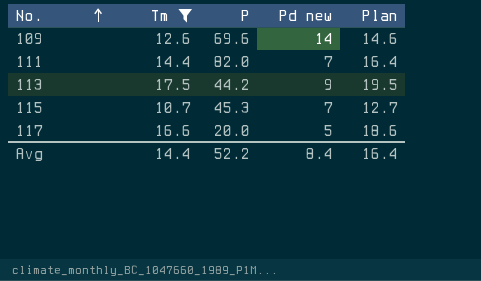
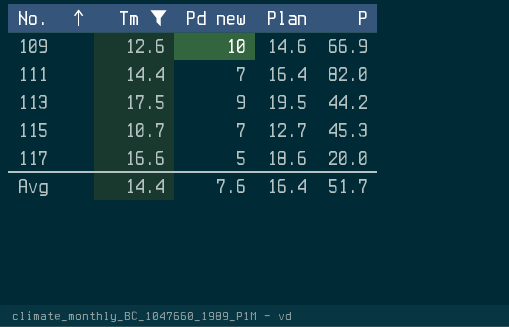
column P | position: 3 -> 5
109 | Pd new: 14 -> 10
109 | P: 69.6 -> 66.9
Avg | Pd new: 8.4 -> 7.6
Avg | P: 52.2 -> 51.7

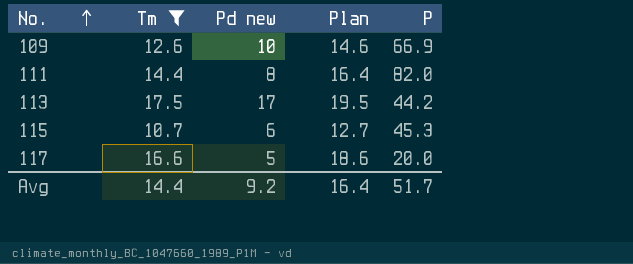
111 | Pd new: 7 -> 8
113 | Pd new: 9 -> 17
115 | Pd new: 7 -> 6
Avg | Pd new: 7.6 -> 9.2

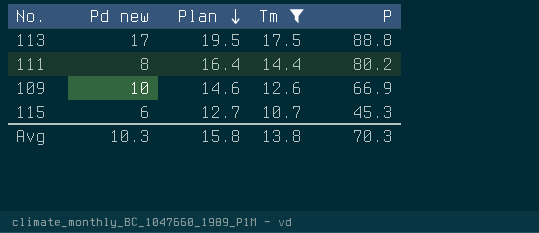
row order: No. ascending -> Plan descending
column Tm | position: 2 -> 4
row 117: 16.6 | 5 | 18.6 | 20.0 -> none
113 | P: 44.2 -> 88.8
111 | P: 82.0 -> 80.2
Avg | Pd new: 9.2 -> 10.3
Avg | Plan: 16.4 -> 15.8
Avg | Tm: 14.4 -> 13.8
Avg | P: 51.7 -> 70.3

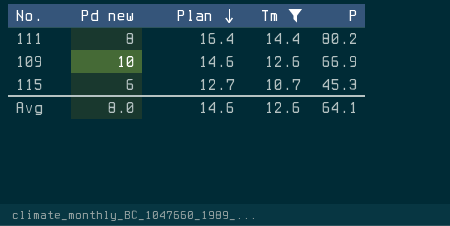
row 113: 17 | 19.5 | 17.5 | 88.8 -> none
Avg | Pd new: 10.3 -> 8.0
Avg | Plan: 15.8 -> 14.6
Avg | Tm: 13.8 -> 12.6
Avg | P: 70.3 -> 64.1

